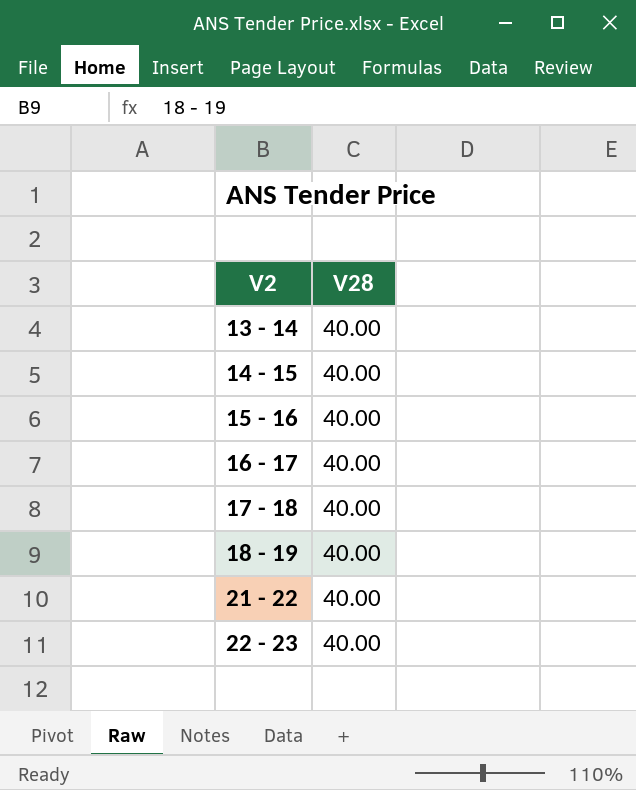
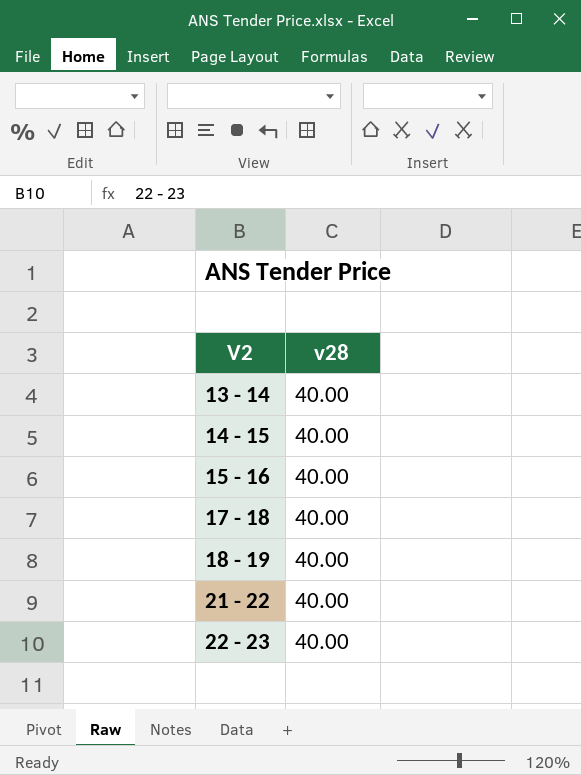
column name: V28 -> v28
row 16 - 17: 40.00 -> none

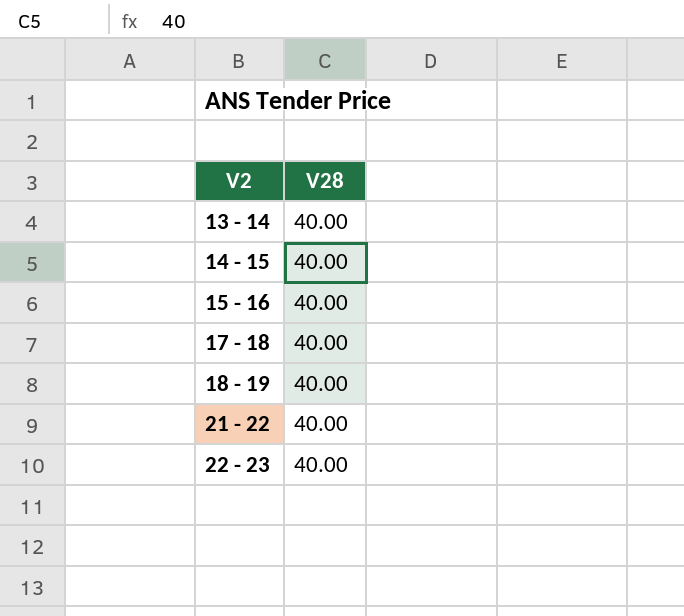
column name: v28 -> V28

